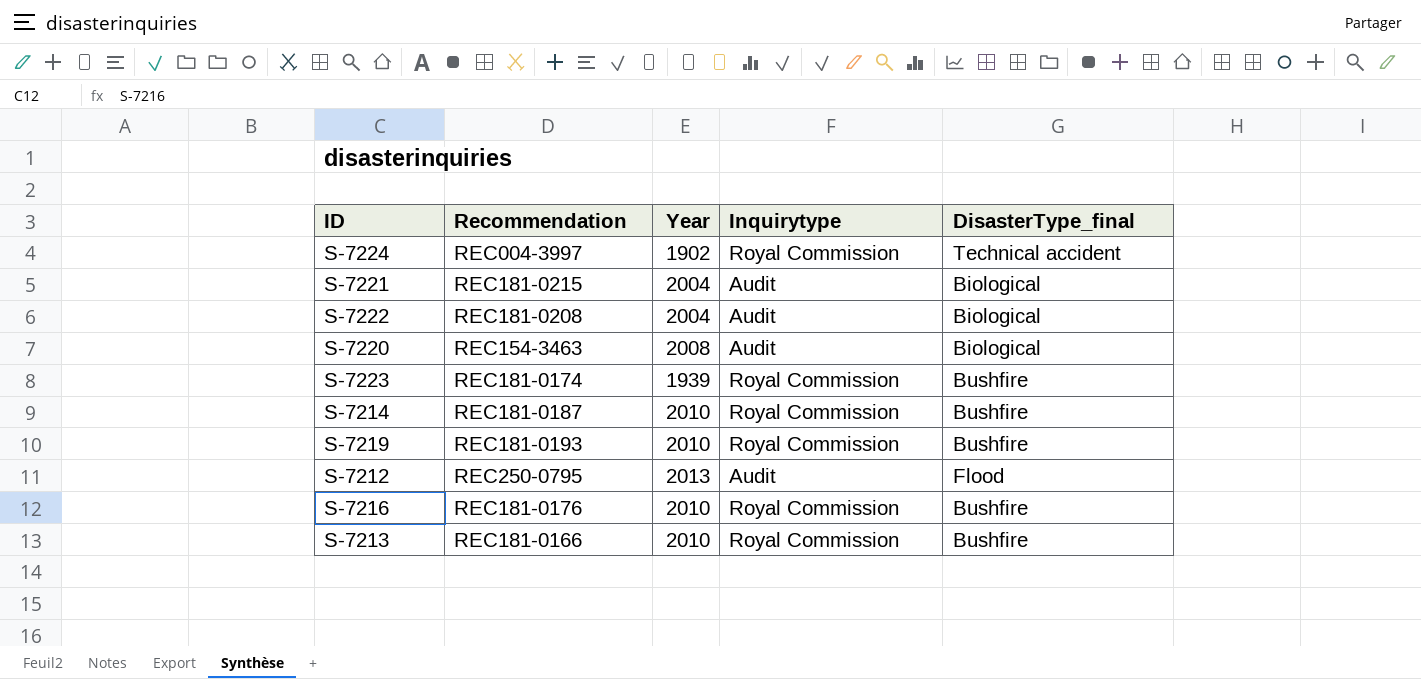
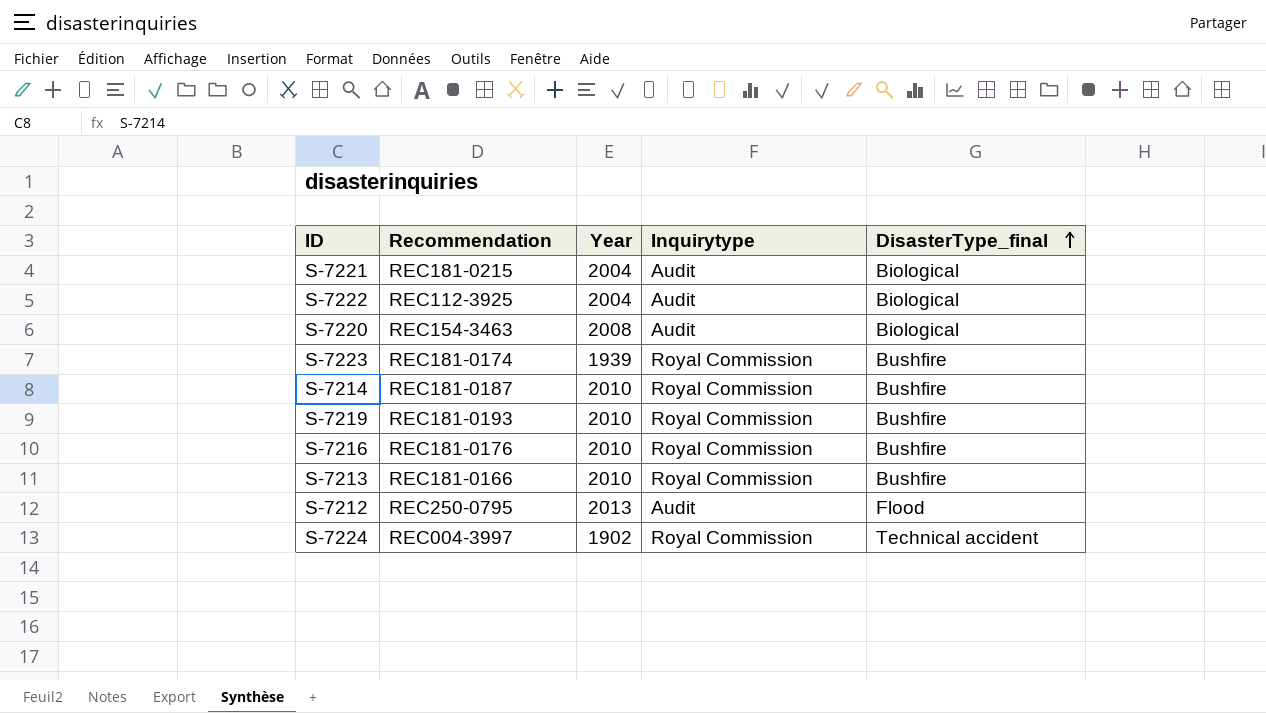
row order: none -> DisasterType_final ascending
S-7222 | Recommendation: REC181-0208 -> REC112-3925

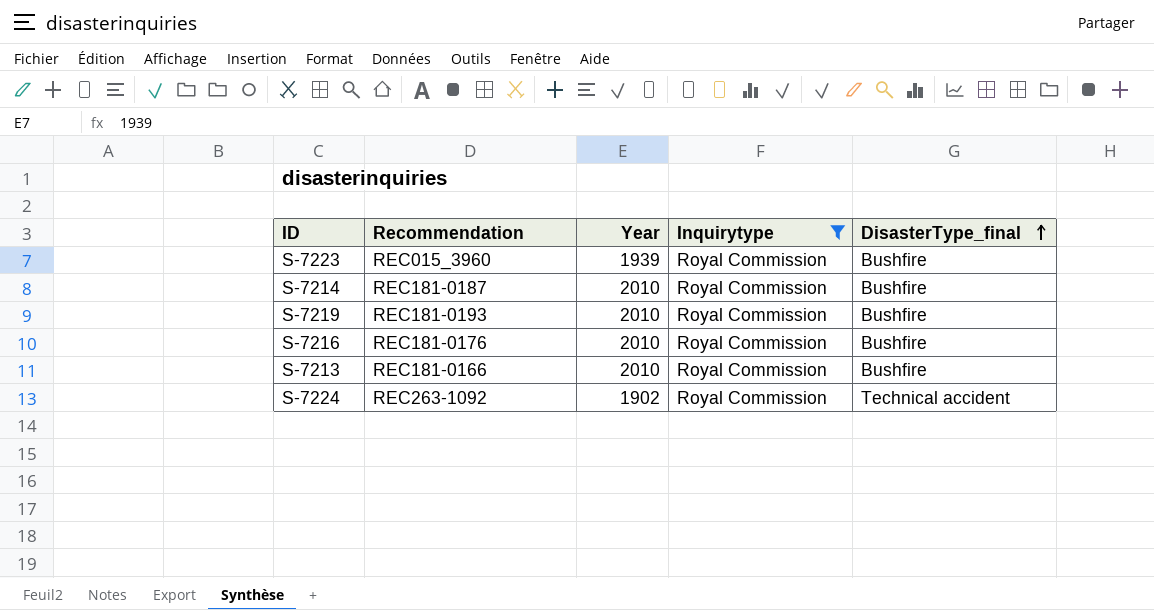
filter: none -> Inquirytype = Royal Commission
S-7223 | Recommendation: REC181-0174 -> REC015_3960
S-7224 | Recommendation: REC004-3997 -> REC263-1092

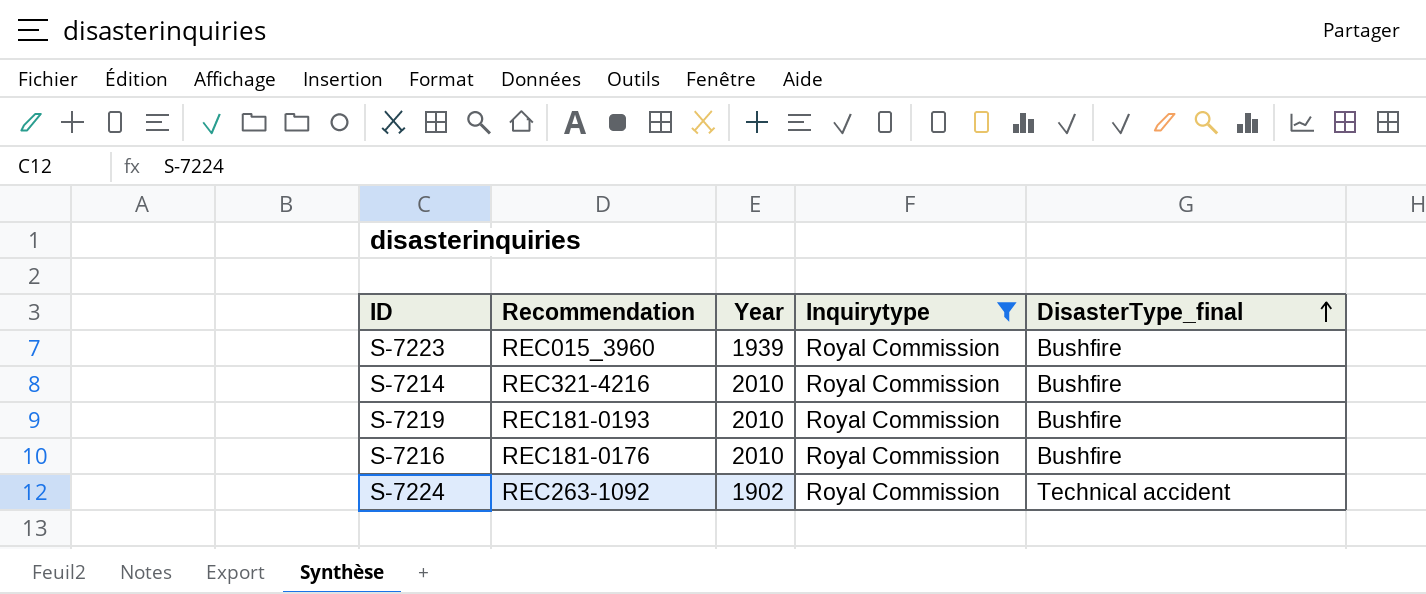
row S-7213: REC181-0166 | 2010 | Royal Commission | Bushfire -> none
S-7214 | Recommendation: REC181-0187 -> REC321-4216

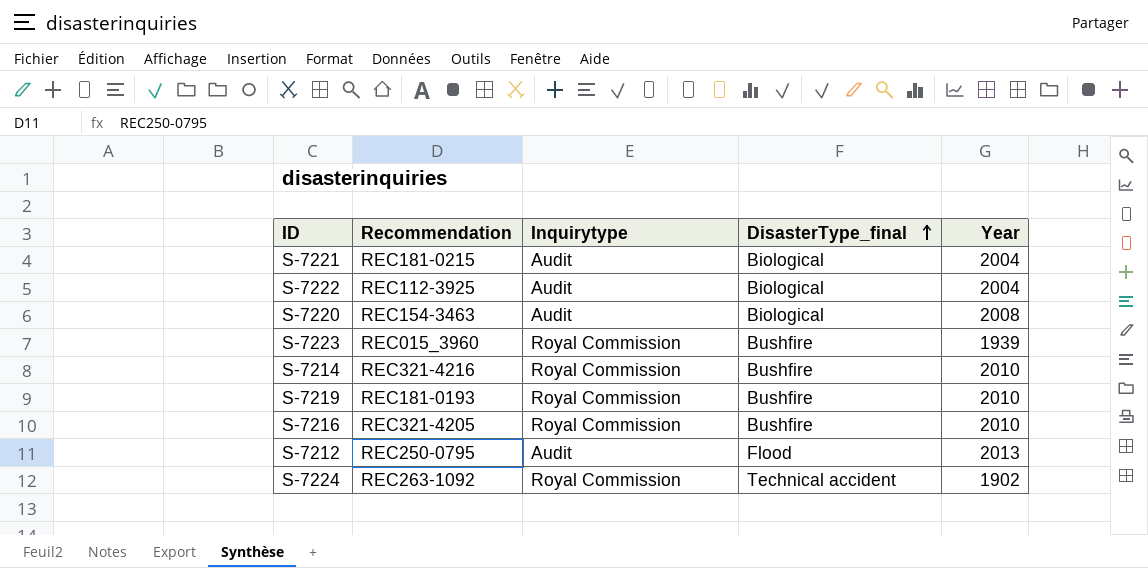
filter: Inquirytype = Royal Commission -> none
column Year | position: 3 -> 5
S-7216 | Recommendation: REC181-0176 -> REC321-4205

